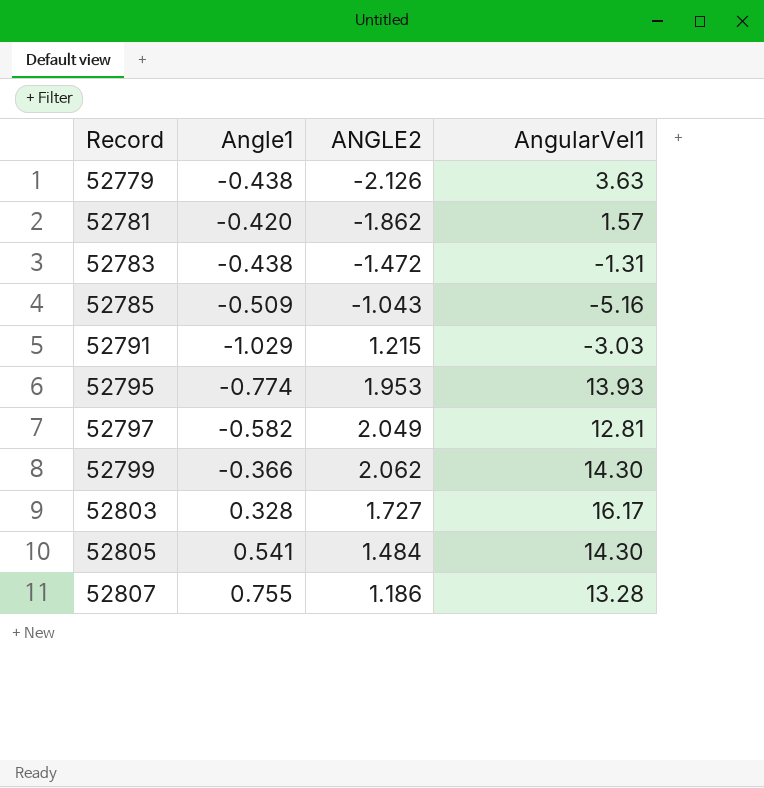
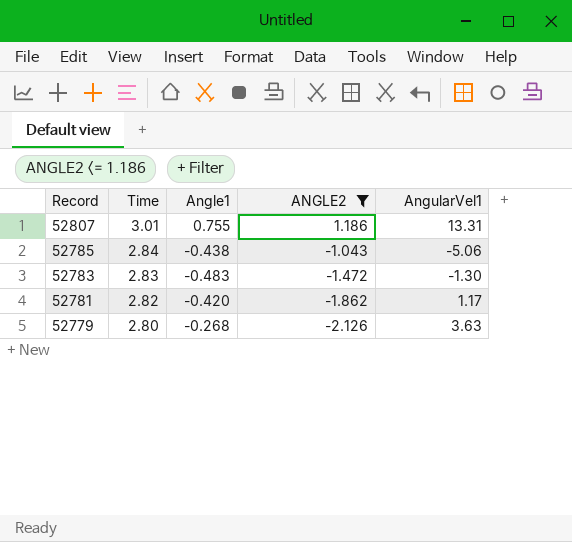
filter: none -> ANGLE2 <= 1.186
row order: Record ascending -> Record descending
column Time | position: none -> 2
52807 | AngularVel1: 13.28 -> 13.31
52785 | Angle1: -0.509 -> -0.438
52785 | AngularVel1: -5.16 -> -5.06
52783 | Angle1: -0.438 -> -0.483
52783 | AngularVel1: -1.31 -> -1.30
52781 | AngularVel1: 1.57 -> 1.17
52779 | Angle1: -0.438 -> -0.268

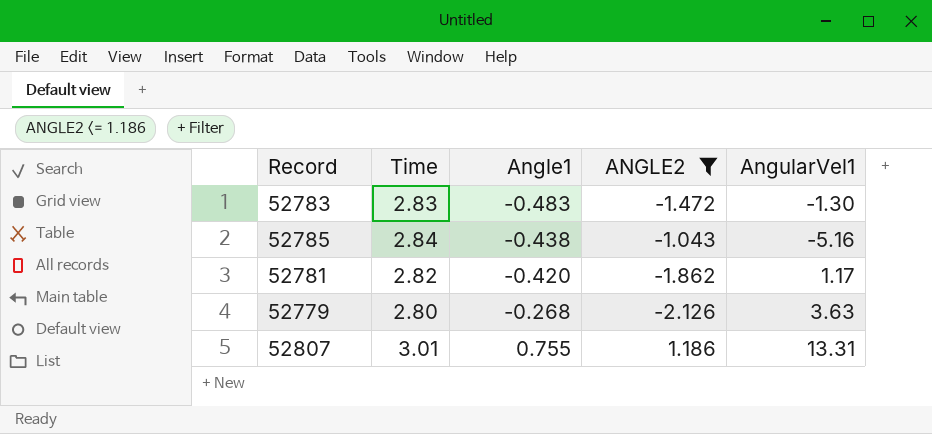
row order: Record descending -> Angle1 ascending
52785 | AngularVel1: -5.06 -> -5.16

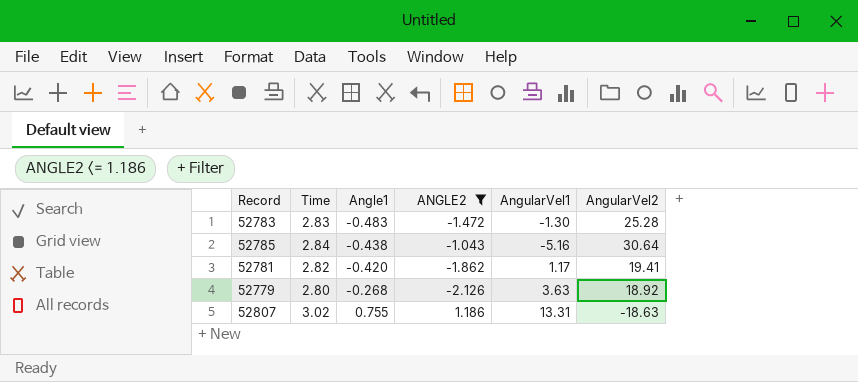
column AngularVel2 | position: none -> 6
52807 | Time: 3.01 -> 3.02

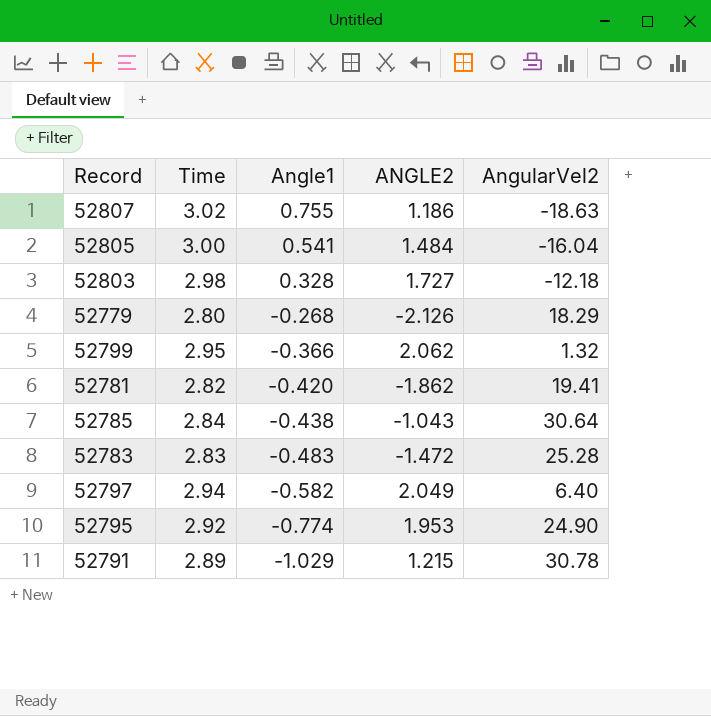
filter: ANGLE2 <= 1.186 -> none
row order: Angle1 ascending -> Angle1 descending
column AngularVel1 | position: 5 -> none
52779 | AngularVel2: 18.92 -> 18.29

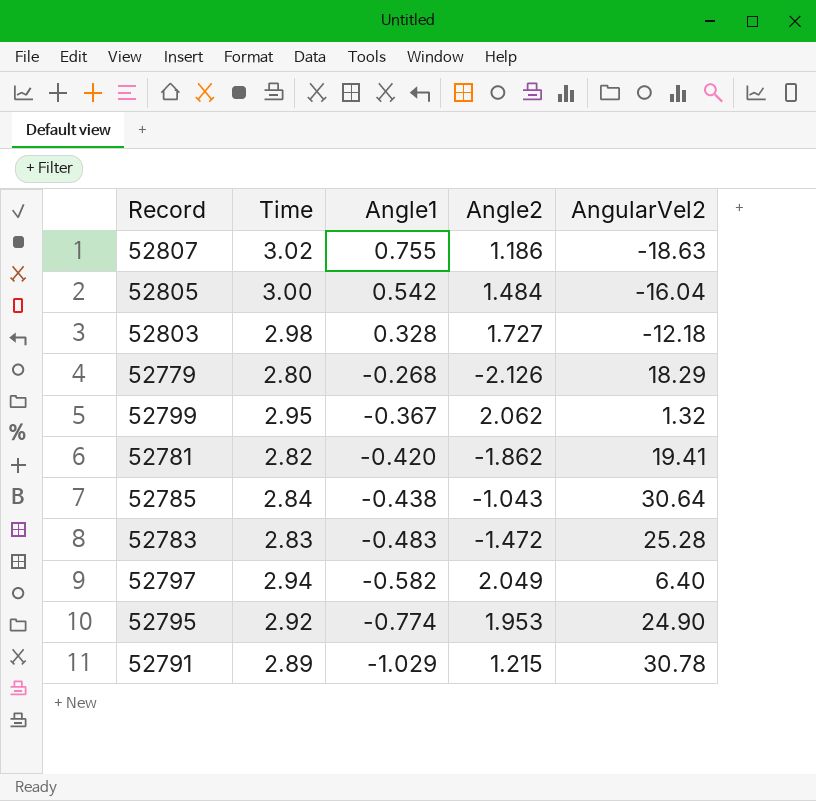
column name: ANGLE2 -> Angle2
52805 | Angle1: 0.541 -> 0.542
52799 | Angle1: -0.366 -> -0.367

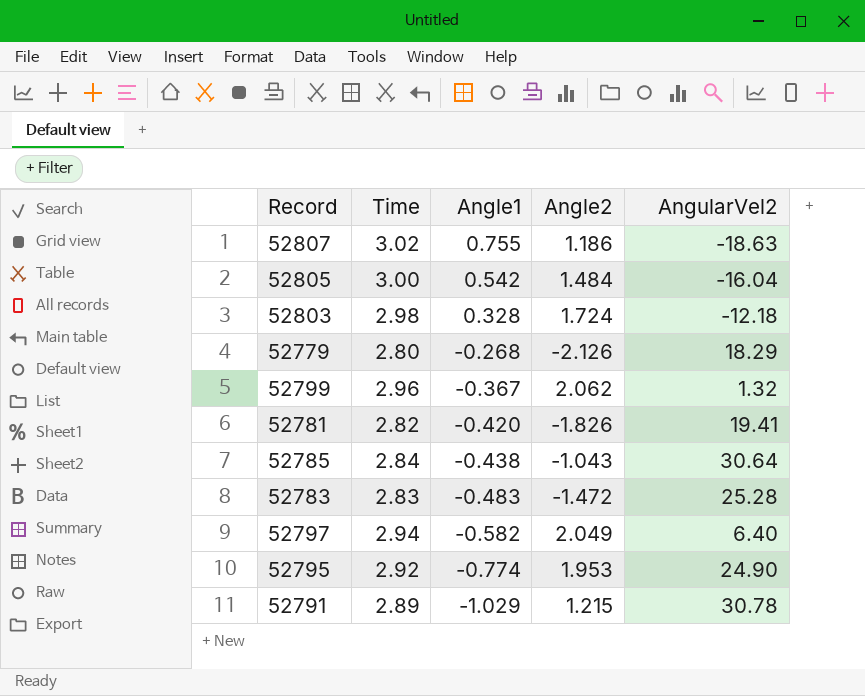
52803 | Angle2: 1.727 -> 1.724
52799 | Time: 2.95 -> 2.96
52781 | Angle2: -1.862 -> -1.826

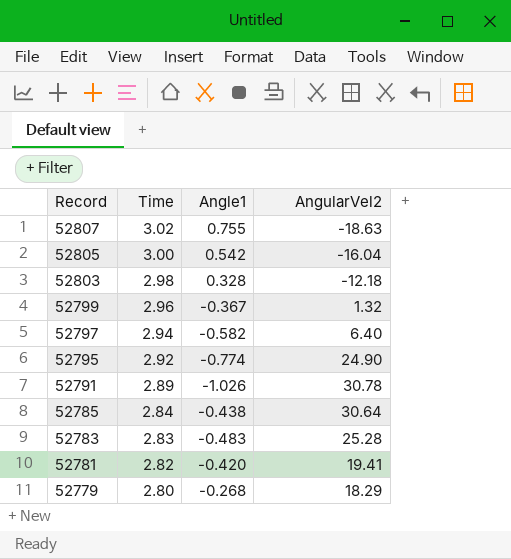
row order: Angle1 descending -> Record descending
column Angle2 | position: 4 -> none
52791 | Angle1: -1.029 -> -1.026

